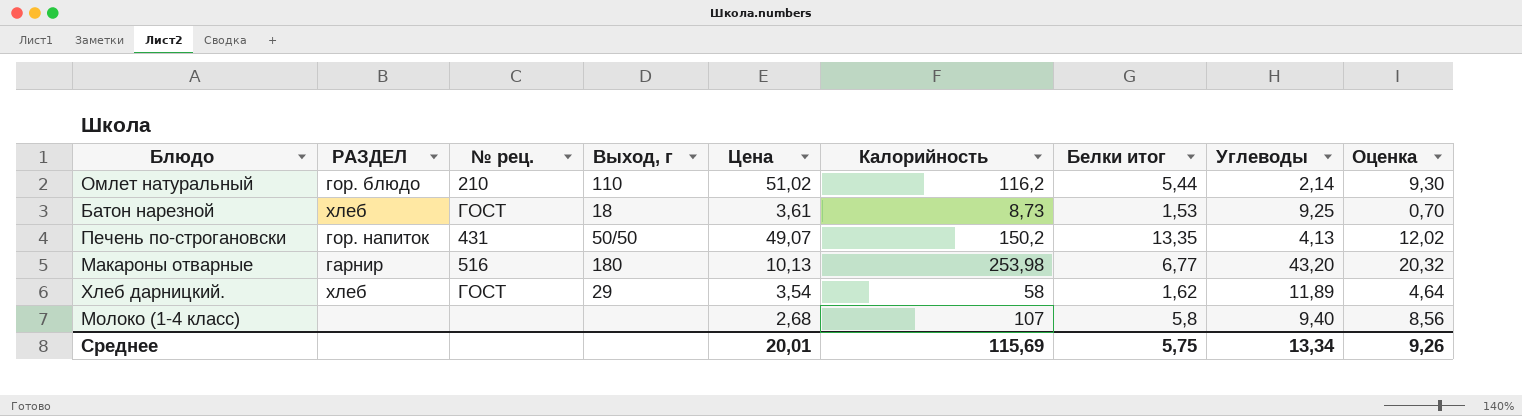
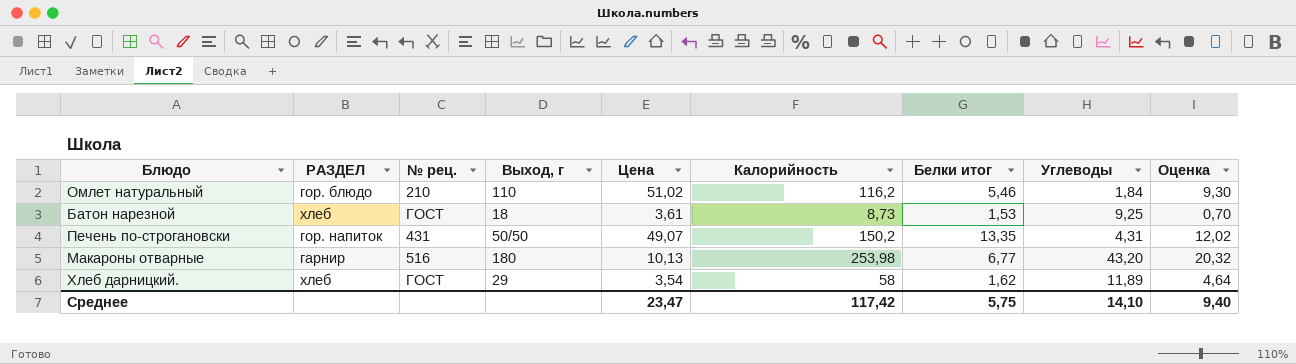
row Молоко (1-4 класс): none | none | none | 2,68 | 107 | 5,8 | 9,40 | 8,56 -> none
Омлет натуральный | Белки итог: 5,44 -> 5,46
Омлет натуральный | Углеводы: 2,14 -> 1,84
Печень по-строгановски | Углеводы: 4,13 -> 4,31
Среднее | Цена: 20,01 -> 23,47
Среднее | Калорийность: 115,69 -> 117,42
Среднее | Углеводы: 13,34 -> 14,10
Среднее | Оценка: 9,26 -> 9,40

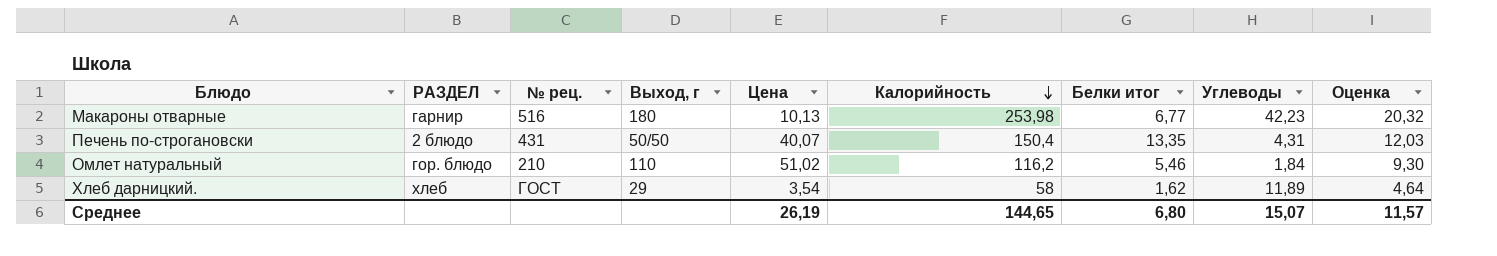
row order: none -> Калорийность descending
row Батон нарезной: хлеб | ГОСТ | 18 | 3,61 | 8,73 | 1,53 | 9,25 | 0,70 -> none
Макароны отварные | Углеводы: 43,20 -> 42,23
Печень по-строгановски | РАЗДЕЛ: гор. напиток -> 2 блюдо
Печень по-строгановски | Цена: 49,07 -> 40,07
Печень по-строгановски | Калорийность: 150,2 -> 150,4
Печень по-строгановски | Оценка: 12,02 -> 12,03
Среднее | Цена: 23,47 -> 26,19
Среднее | Калорийность: 117,42 -> 144,65
Среднее | Белки итог: 5,75 -> 6,80
Среднее | Углеводы: 14,10 -> 15,07
Среднее | Оценка: 9,40 -> 11,57

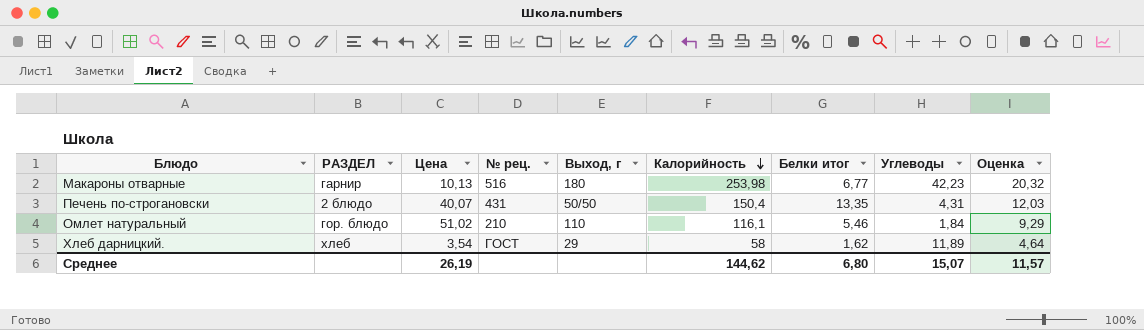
column Цена | position: 5 -> 3
Омлет натуральный | Калорийность: 116,2 -> 116,1
Омлет натуральный | Оценка: 9,30 -> 9,29
Среднее | Калорийность: 144,65 -> 144,62

